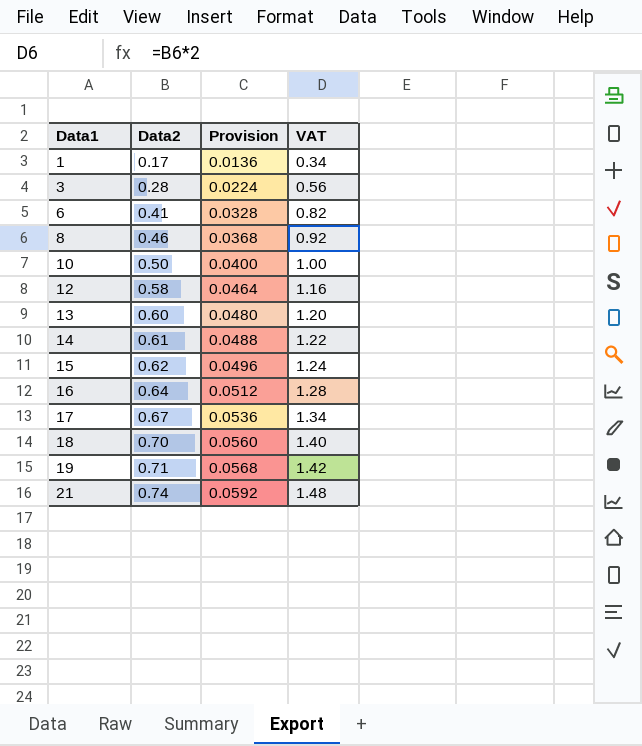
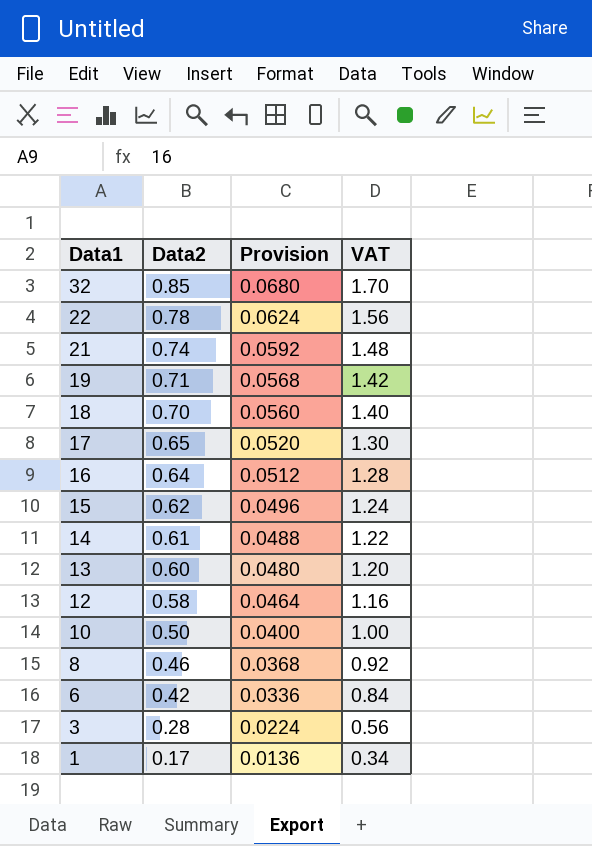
row order: Data1 ascending -> Data1 descending
row 32: none -> 0.85 | 0.0680 | 1.70
row 22: none -> 0.78 | 0.0624 | 1.56
17 | Data2: 0.67 -> 0.65
17 | Provision: 0.0536 -> 0.0520
17 | VAT: 1.34 -> 1.30
6 | Data2: 0.41 -> 0.42
6 | Provision: 0.0328 -> 0.0336
6 | VAT: 0.82 -> 0.84

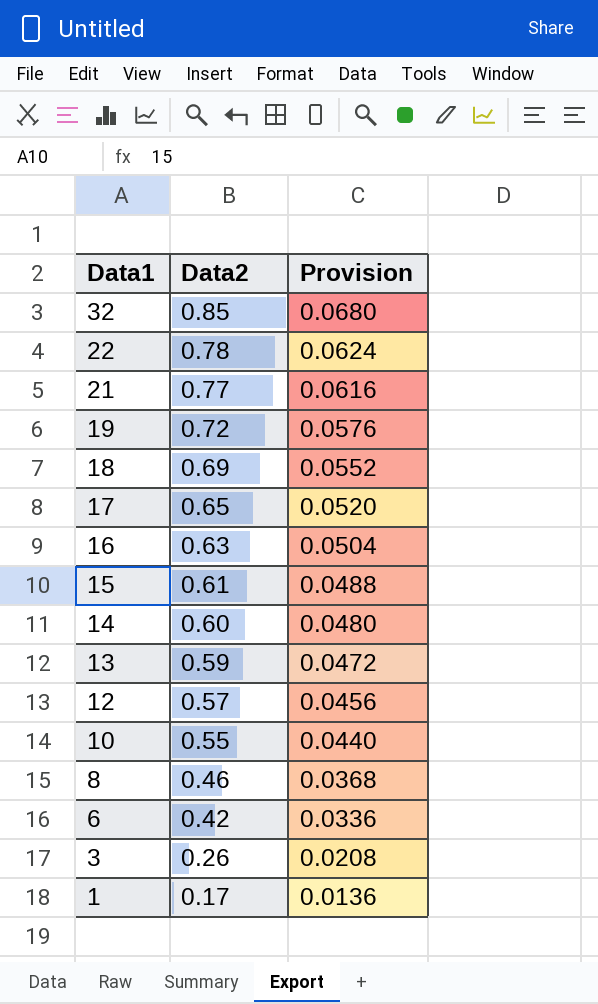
column VAT | formula: [Data2] * 2 -> none
21 | Data2: 0.74 -> 0.77
21 | Provision: 0.0592 -> 0.0616
19 | Data2: 0.71 -> 0.72
19 | Provision: 0.0568 -> 0.0576
18 | Data2: 0.70 -> 0.69
18 | Provision: 0.0560 -> 0.0552
16 | Data2: 0.64 -> 0.63
16 | Provision: 0.0512 -> 0.0504
15 | Data2: 0.62 -> 0.61
15 | Provision: 0.0496 -> 0.0488
14 | Data2: 0.61 -> 0.60
14 | Provision: 0.0488 -> 0.0480
13 | Data2: 0.60 -> 0.59
13 | Provision: 0.0480 -> 0.0472
12 | Data2: 0.58 -> 0.57
12 | Provision: 0.0464 -> 0.0456
10 | Data2: 0.50 -> 0.55
10 | Provision: 0.0400 -> 0.0440
3 | Data2: 0.28 -> 0.26
3 | Provision: 0.0224 -> 0.0208

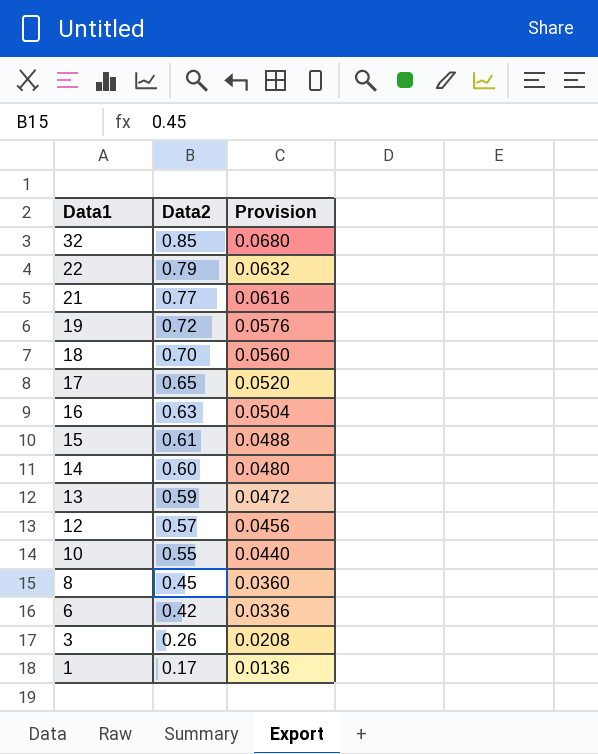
22 | Data2: 0.78 -> 0.79
22 | Provision: 0.0624 -> 0.0632
18 | Data2: 0.69 -> 0.70
18 | Provision: 0.0552 -> 0.0560
8 | Data2: 0.46 -> 0.45
8 | Provision: 0.0368 -> 0.0360

